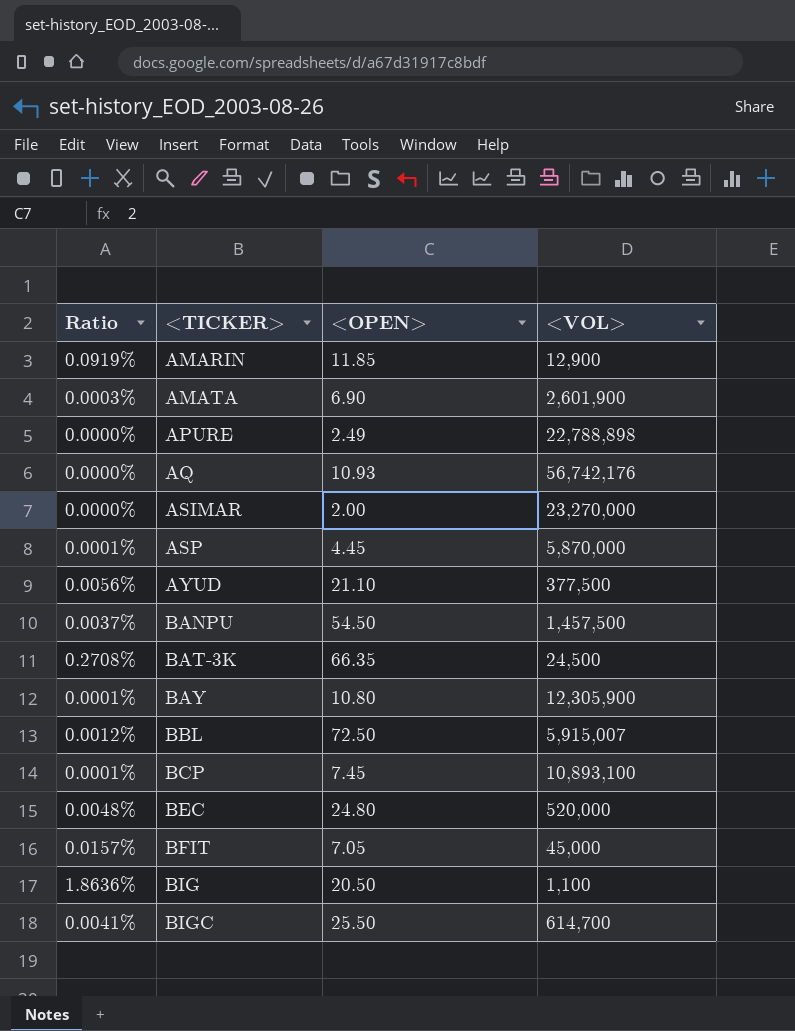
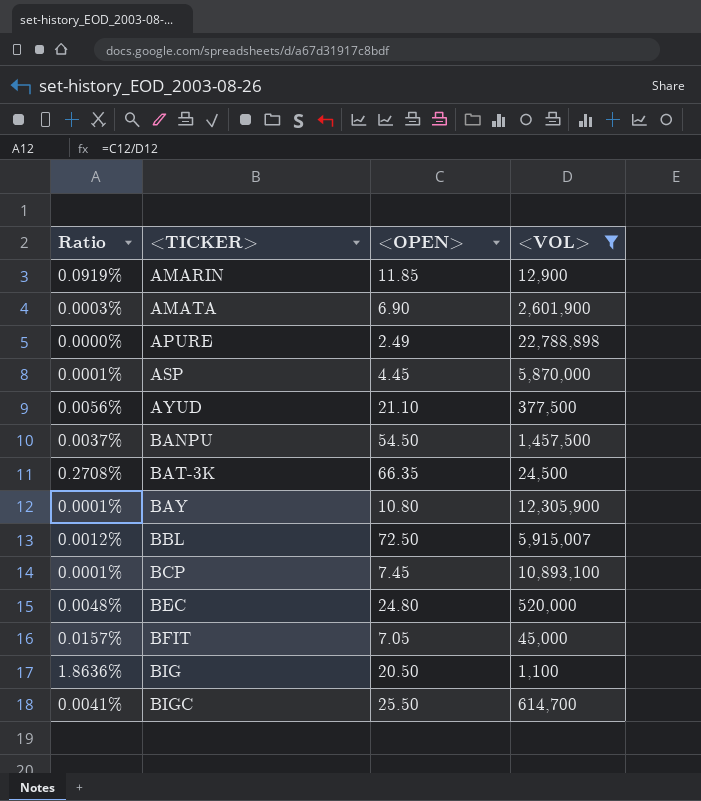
filter: none -> <VOL> <= 22,788,898

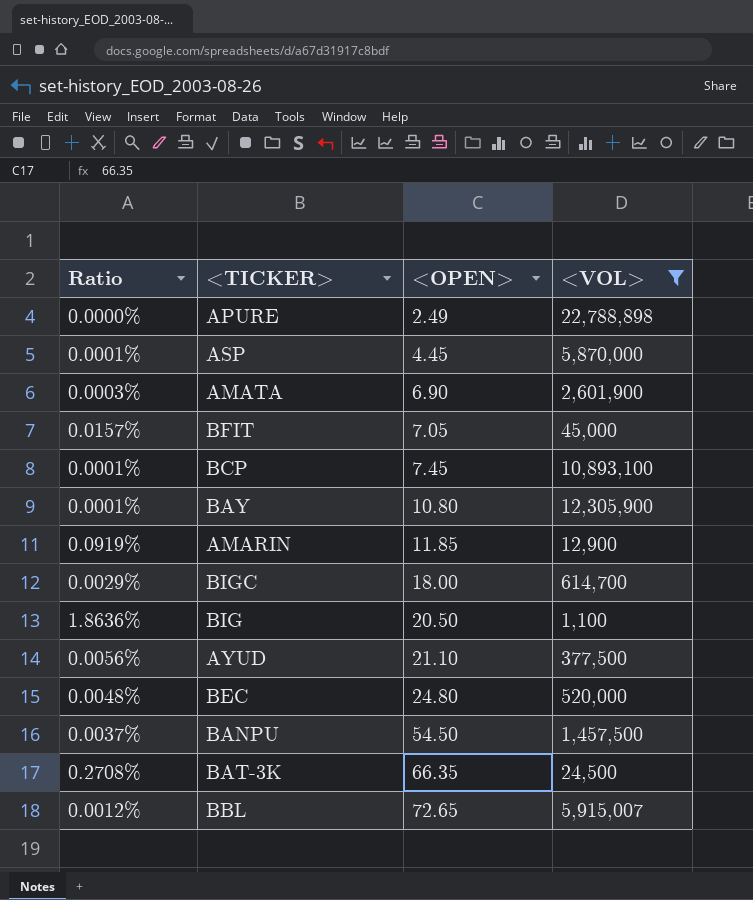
row order: <TICKER> ascending -> <OPEN> ascending
BIGC | Ratio: 0.0041% -> 0.0029%
BIGC | <OPEN>: 25.50 -> 18.00
BBL | <OPEN>: 72.50 -> 72.65

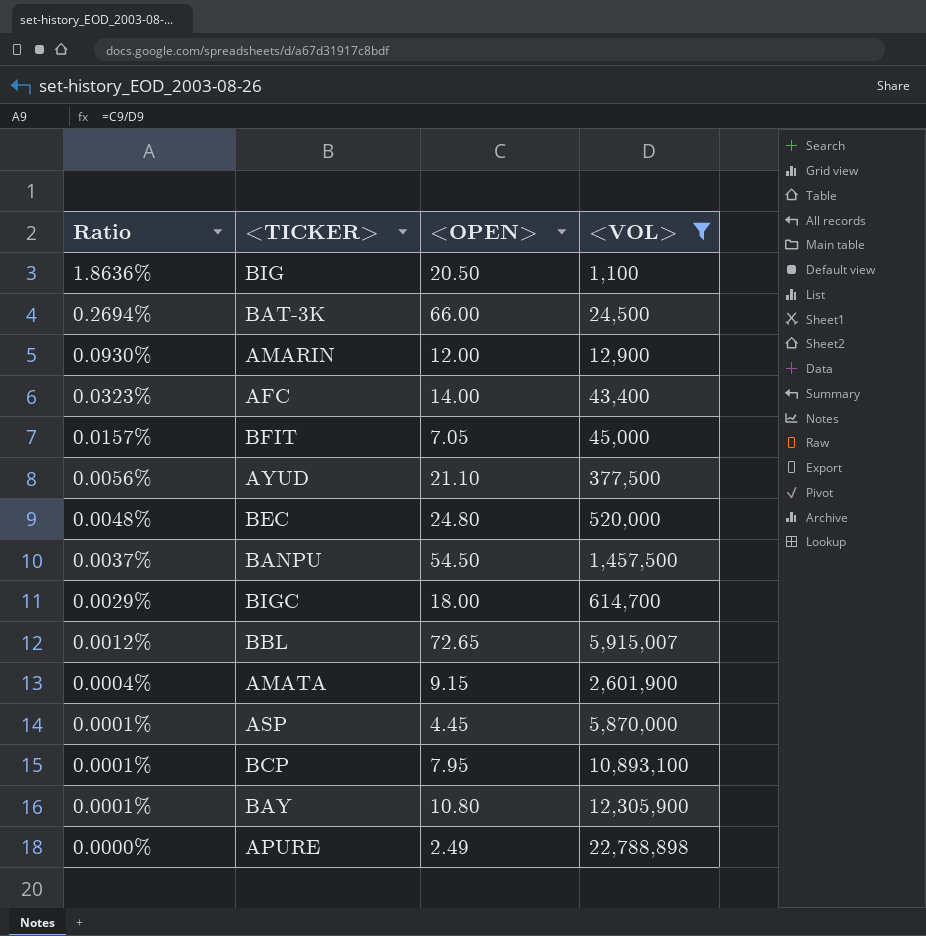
row order: <OPEN> ascending -> Ratio descending
BAT-3K | Ratio: 0.2708% -> 0.2694%
BAT-3K | <OPEN>: 66.35 -> 66.00
AMARIN | Ratio: 0.0919% -> 0.0930%
AMARIN | <OPEN>: 11.85 -> 12.00
row AFC: none -> 0.0323% | 14.00 | 43,400
AMATA | Ratio: 0.0003% -> 0.0004%
AMATA | <OPEN>: 6.90 -> 9.15
BCP | <OPEN>: 7.45 -> 7.95

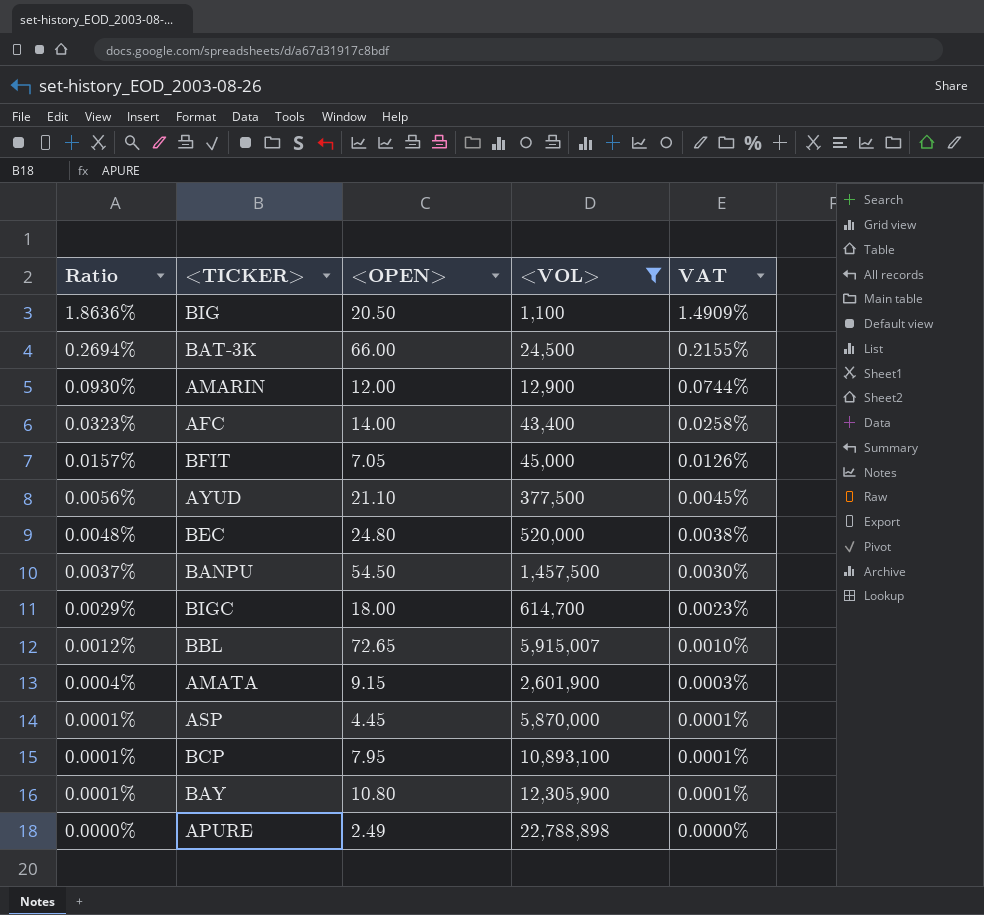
column VAT | formula: none -> [Ratio] * 0.8

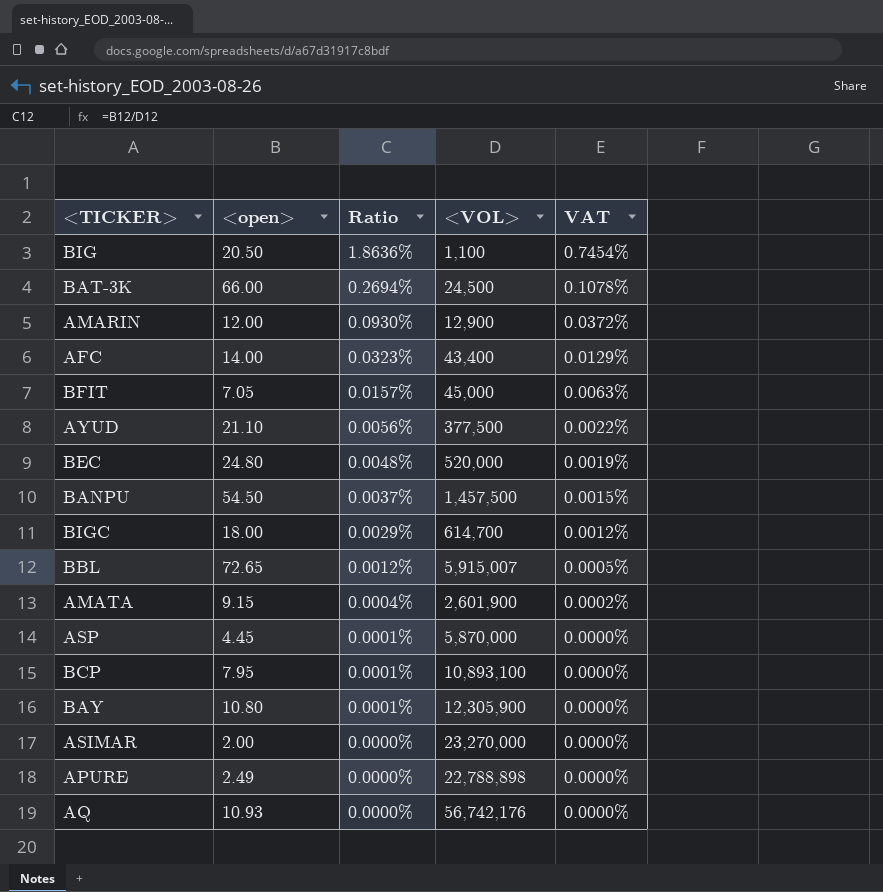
filter: <VOL> <= 22,788,898 -> none
column name: <OPEN> -> <open>
column Ratio | position: 1 -> 3
column VAT | formula: [Ratio] * 0.8 -> [Ratio] * 0.4

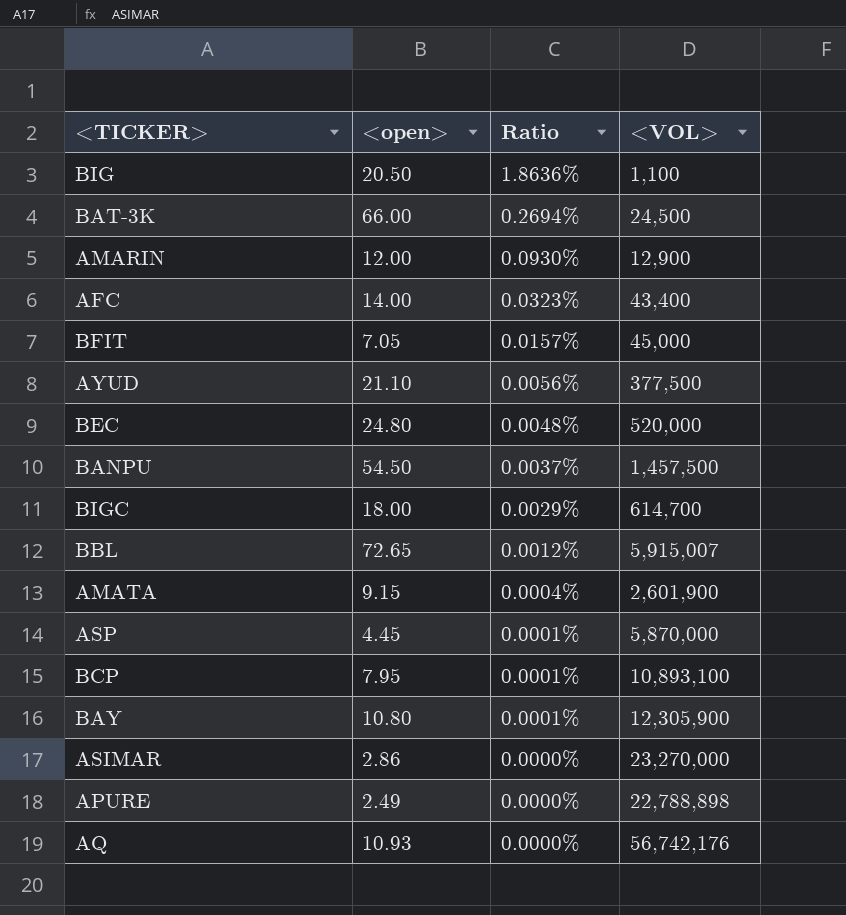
column VAT | formula: [Ratio] * 0.4 -> none
ASIMAR | <open>: 2.00 -> 2.86

